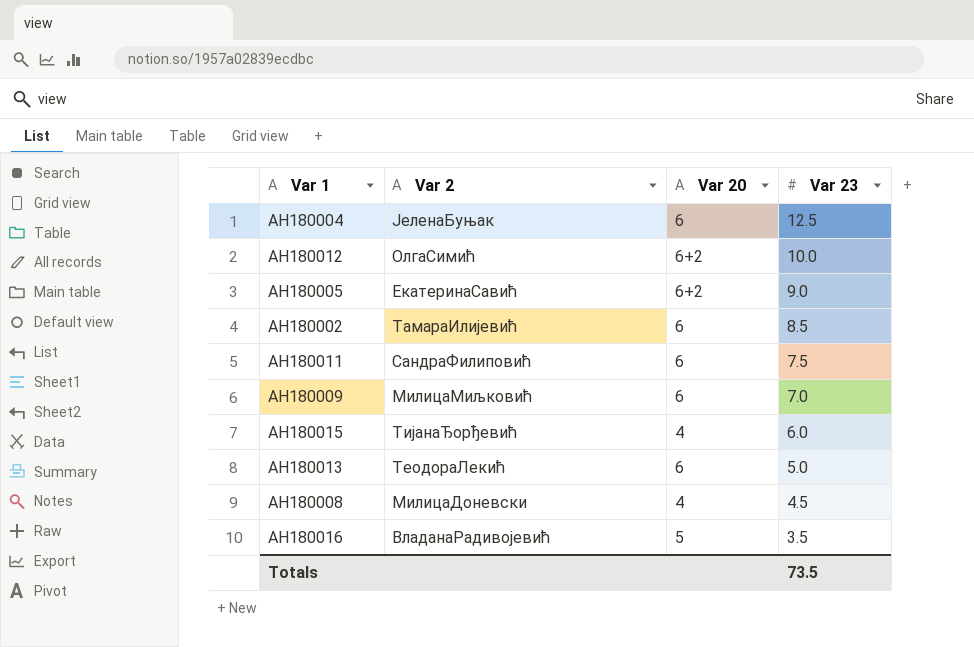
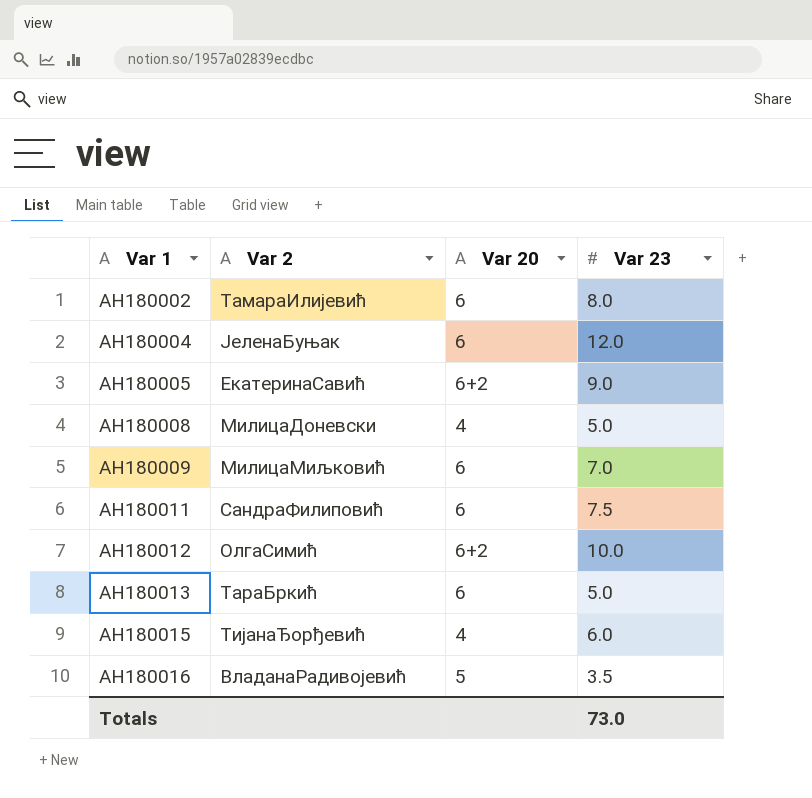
row order: Var 23 descending -> Var 1 ascending
АН180002 | Var 23: 8.5 -> 8.0
АН180004 | Var 23: 12.5 -> 12.0
АН180008 | Var 23: 4.5 -> 5.0
АН180013 | Var 2: ТеодораЛекић -> ТараБркић
Totals | Var 23: 73.5 -> 73.0

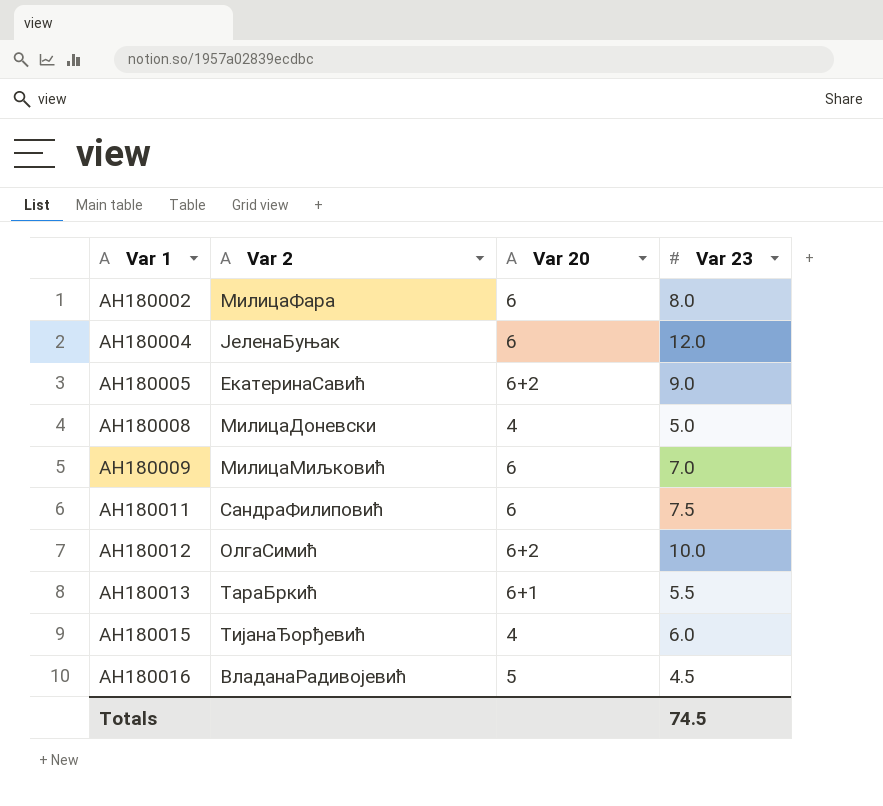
АН180002 | Var 2: ТамараИлијевић -> МилицаФара
АН180013 | Var 20: 6 -> 6+1
АН180013 | Var 23: 5.0 -> 5.5
АН180016 | Var 23: 3.5 -> 4.5
Totals | Var 23: 73.0 -> 74.5

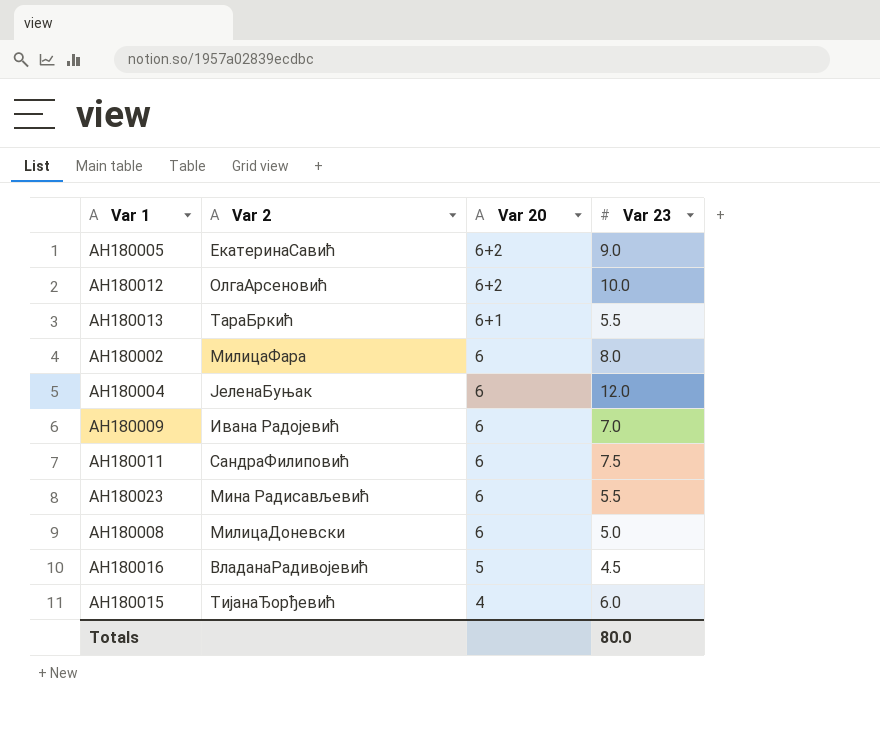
row order: Var 1 ascending -> Var 20 descending
АН180012 | Var 2: ОлгаСимић -> ОлгаАрсеновић
АН180009 | Var 2: МилицаМиљковић -> Ивана Радојевић
row АН180023: none -> Мина Радисављевић | 6 | 5.5
АН180008 | Var 20: 4 -> 6
Totals | Var 23: 74.5 -> 80.0

